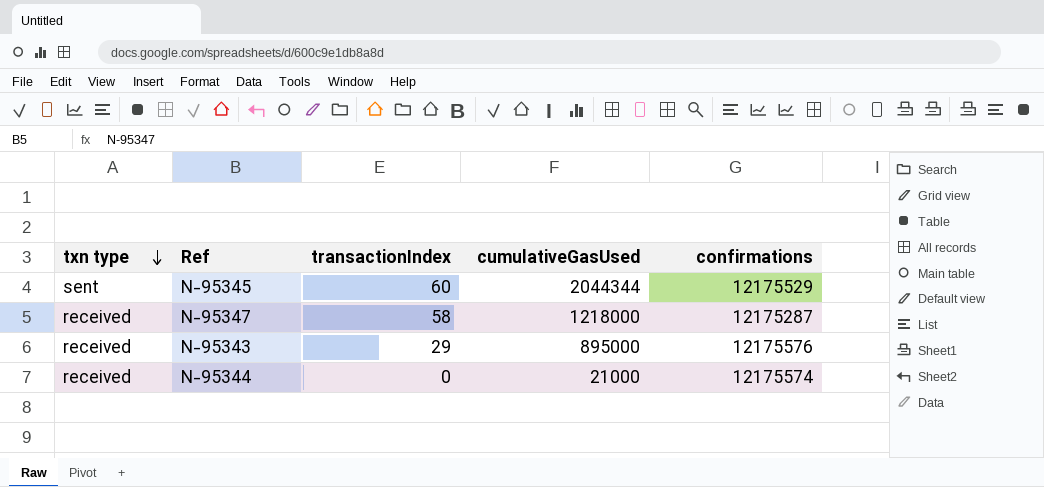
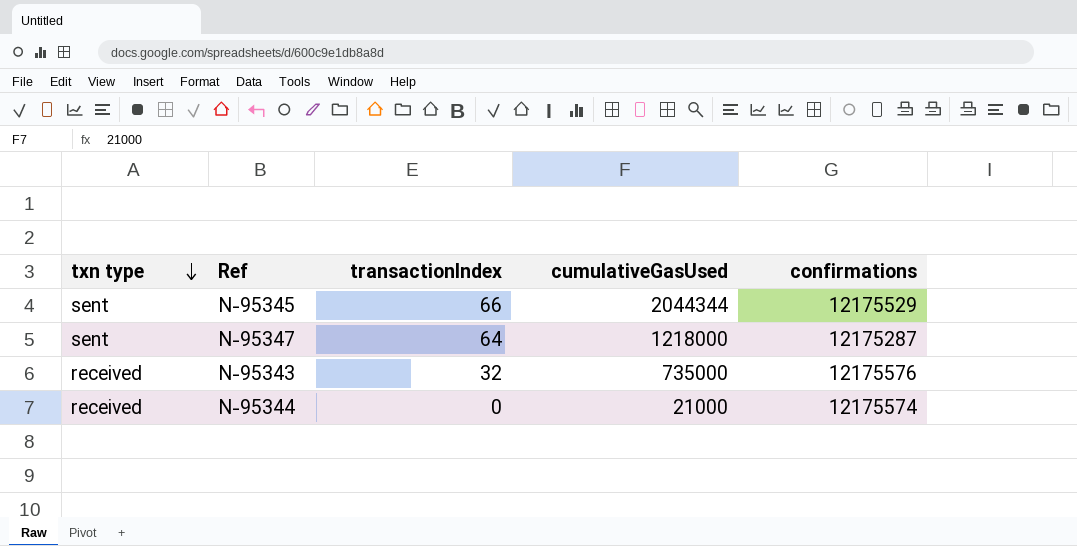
N-95345 | transactionIndex: 60 -> 66
N-95347 | txn type: received -> sent
N-95347 | transactionIndex: 58 -> 64
N-95343 | transactionIndex: 29 -> 32
N-95343 | cumulativeGasUsed: 895000 -> 735000

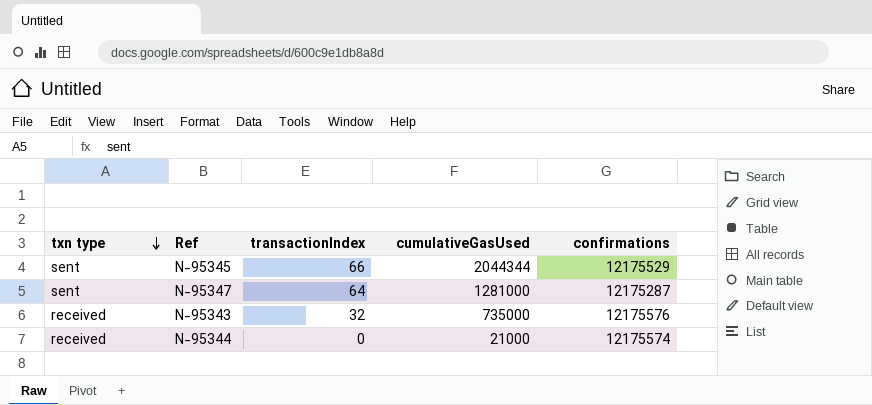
N-95347 | cumulativeGasUsed: 1218000 -> 1281000

